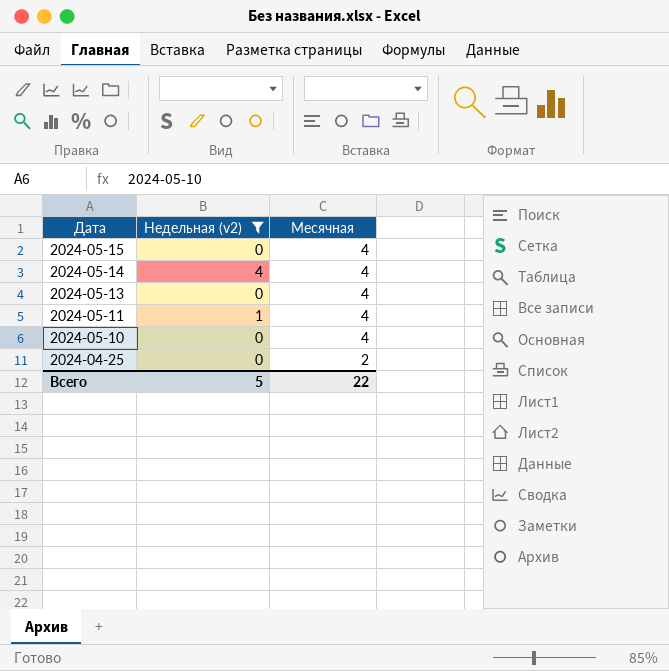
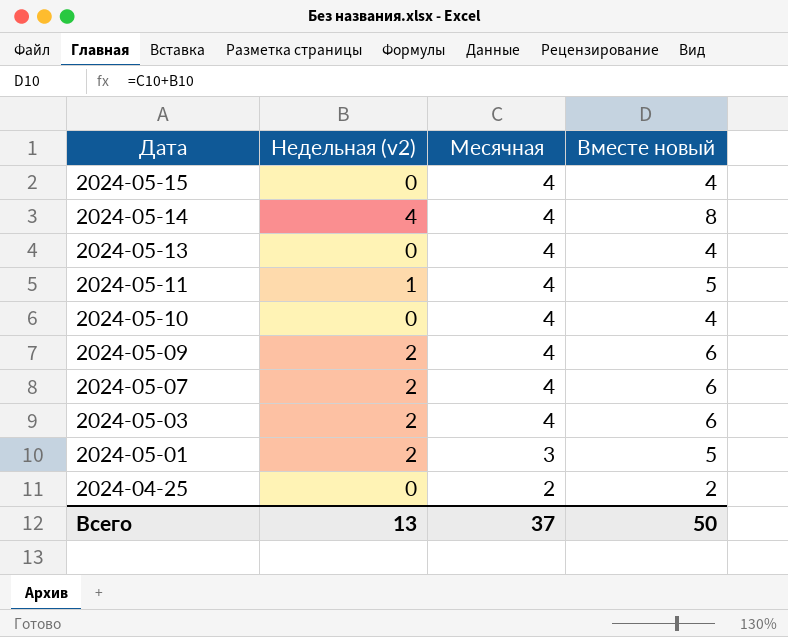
filter: Недельная (v2) != 2 -> none
column Вместе новый | formula: none -> [Недельная (v2)] + [Месячная]
Всего | Недельная (v2): 5 -> 13
Всего | Месячная: 22 -> 37

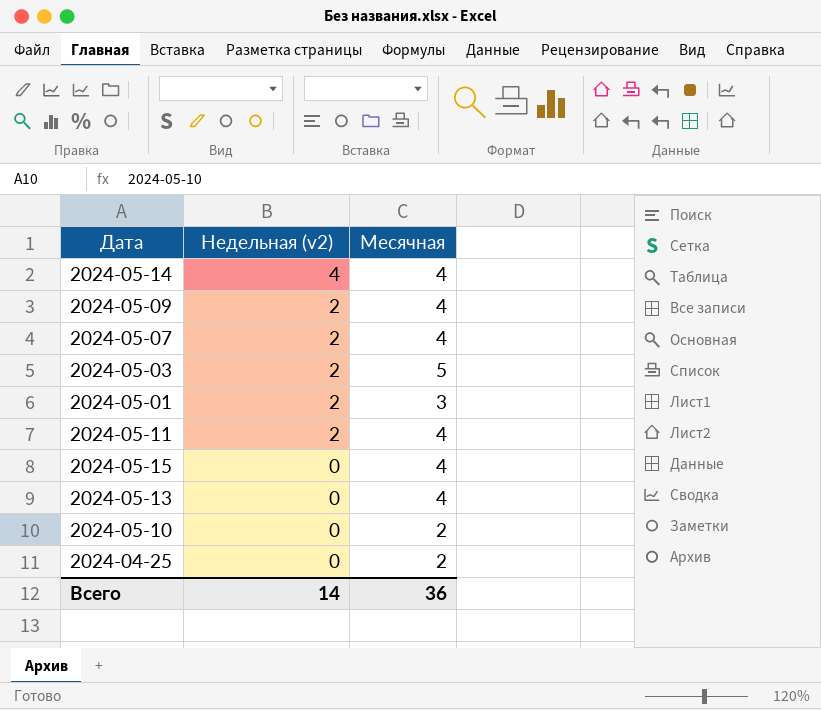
row order: Дата descending -> Недельная (v2) descending
column Вместе новый | formula: [Недельная (v2)] + [Месячная] -> none
2024-05-03 | Месячная: 4 -> 5
2024-05-11 | Недельная (v2): 1 -> 2
2024-05-10 | Месячная: 4 -> 2
Всего | Недельная (v2): 13 -> 14
Всего | Месячная: 37 -> 36

